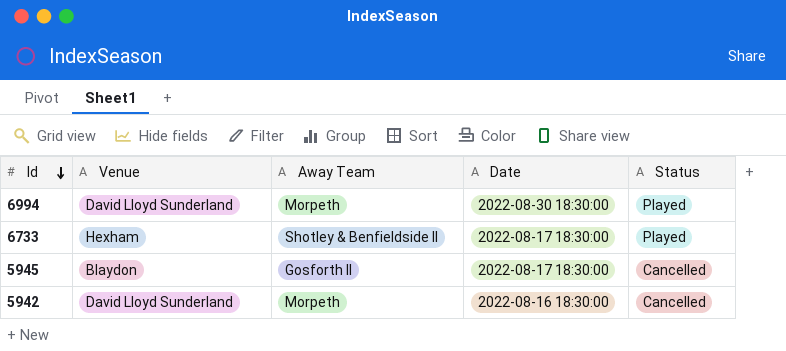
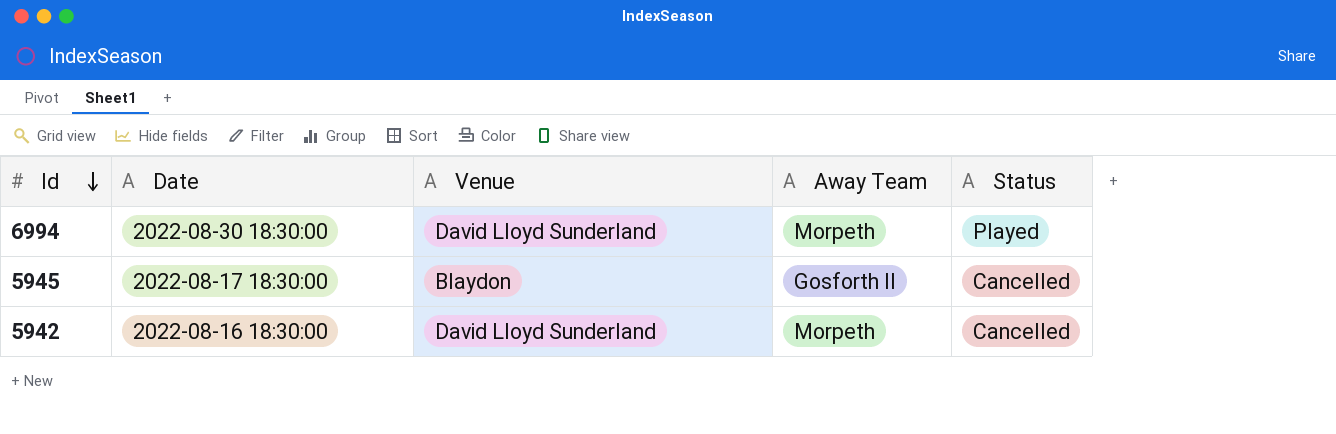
column Date | position: 4 -> 2
row 6733: Hexham | Shotley & Benfieldside II | 2022-08-17 18:30:00 | Played -> none

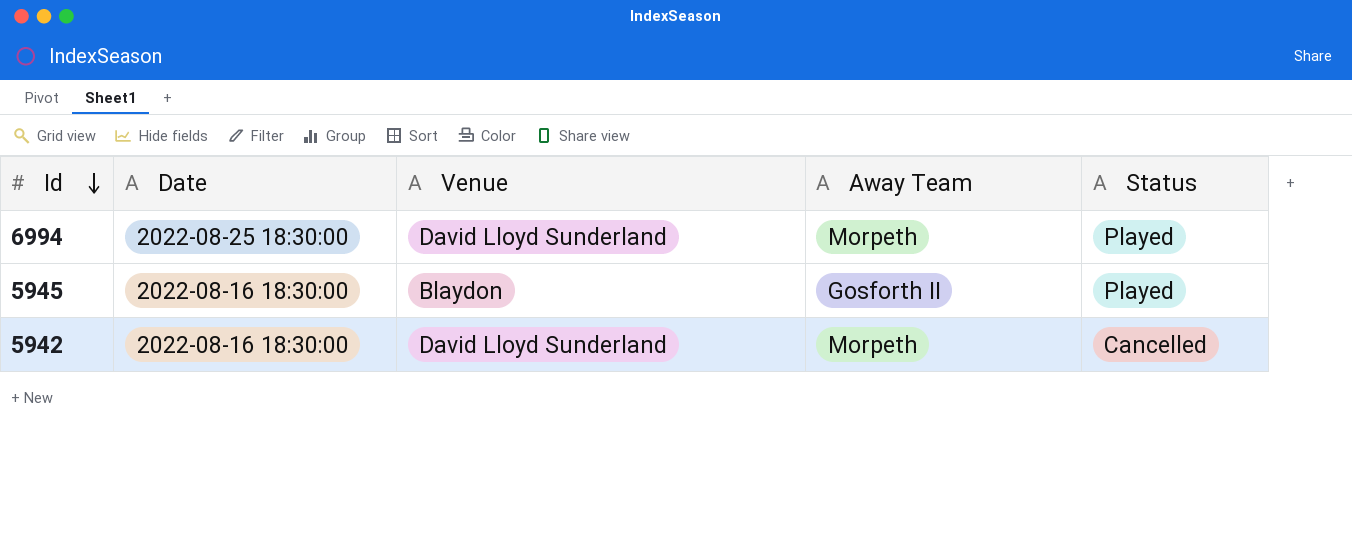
6994 | Date: 2022-08-30 18:30:00 -> 2022-08-25 18:30:00
5945 | Date: 2022-08-17 18:30:00 -> 2022-08-16 18:30:00
5945 | Status: Cancelled -> Played

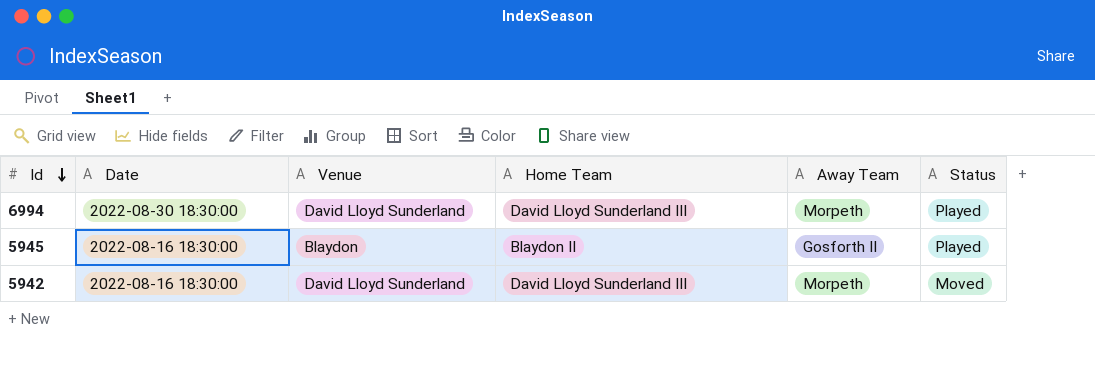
column Home Team | position: none -> 4
6994 | Date: 2022-08-25 18:30:00 -> 2022-08-30 18:30:00
5942 | Status: Cancelled -> Moved

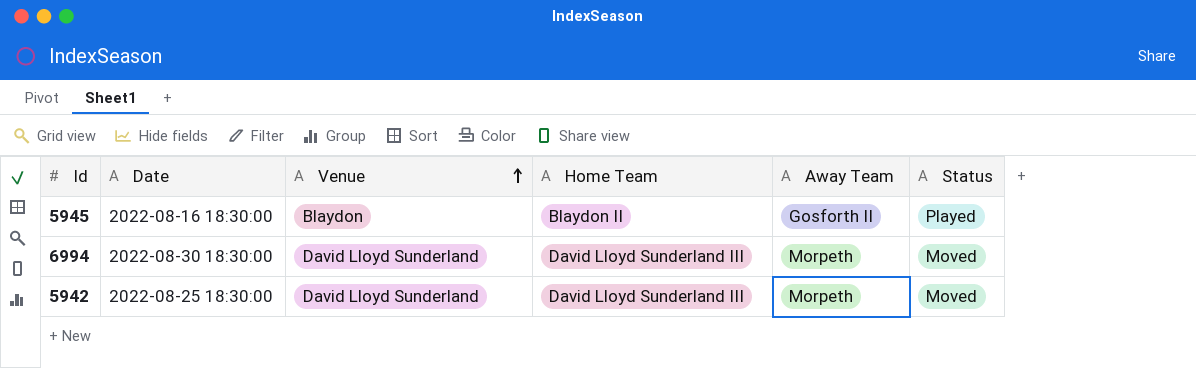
row order: Id descending -> Venue ascending
6994 | Status: Played -> Moved
5942 | Date: 2022-08-16 18:30:00 -> 2022-08-25 18:30:00

